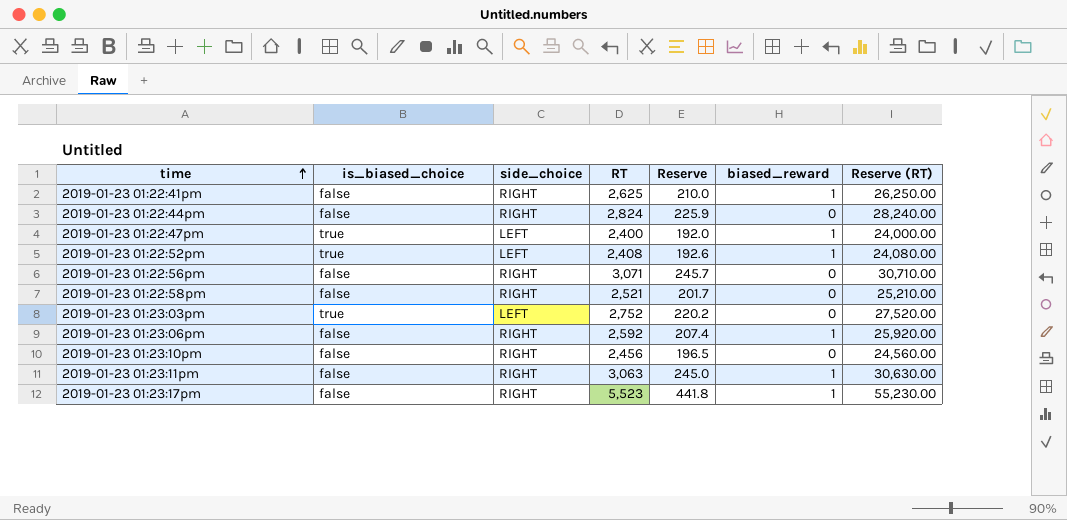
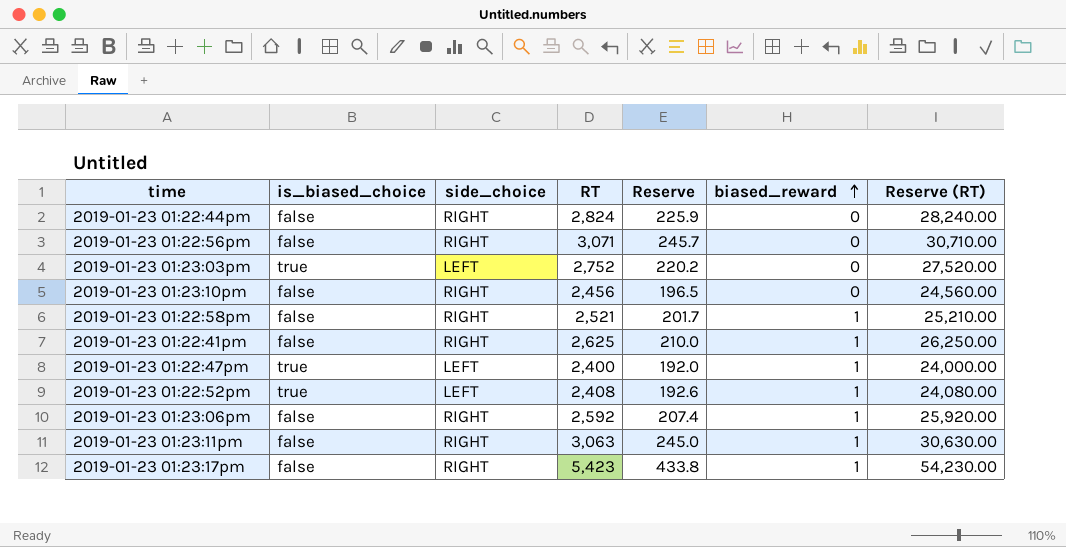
row order: time ascending -> biased_reward ascending
2019-01-23 01:22:58pm | biased_reward: 0 -> 1
2019-01-23 01:23:17pm | RT: 5,523 -> 5,423
2019-01-23 01:23:17pm | Reserve: 441.8 -> 433.8
2019-01-23 01:23:17pm | Reserve (RT): 55,230.00 -> 54,230.00

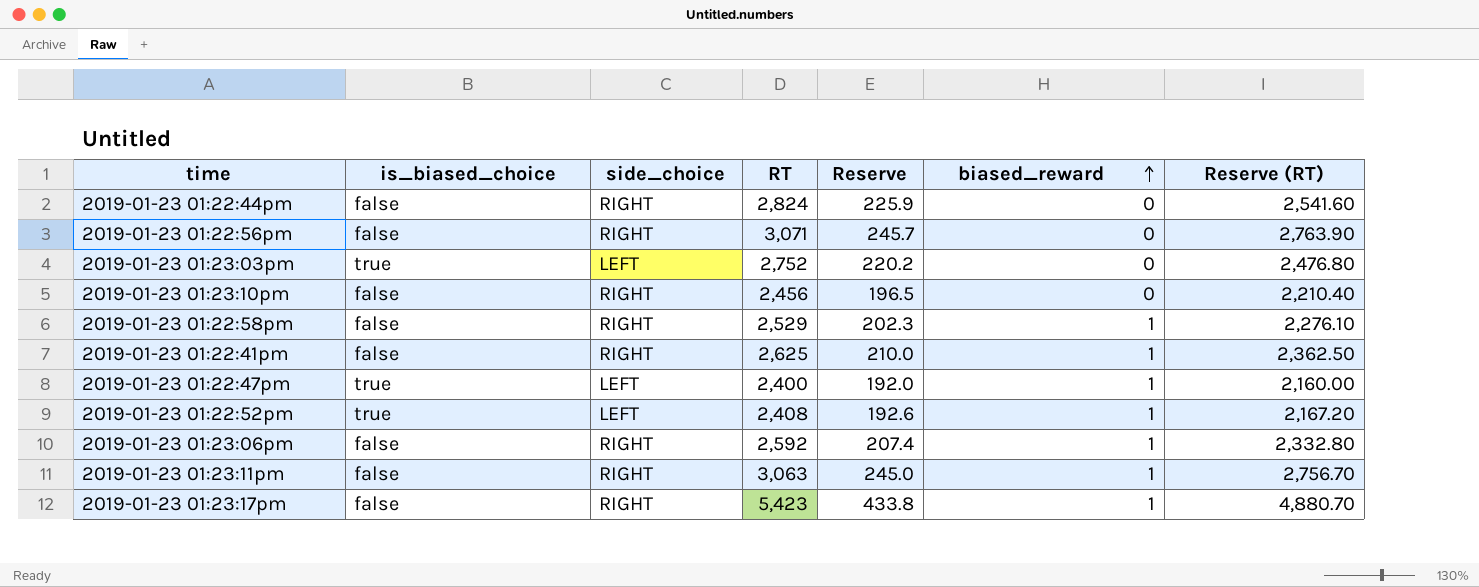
column Reserve (RT) | formula: [RT] * 10 -> [RT] * 0.9
2019-01-23 01:22:58pm | RT: 2,521 -> 2,529
2019-01-23 01:22:58pm | Reserve: 201.7 -> 202.3

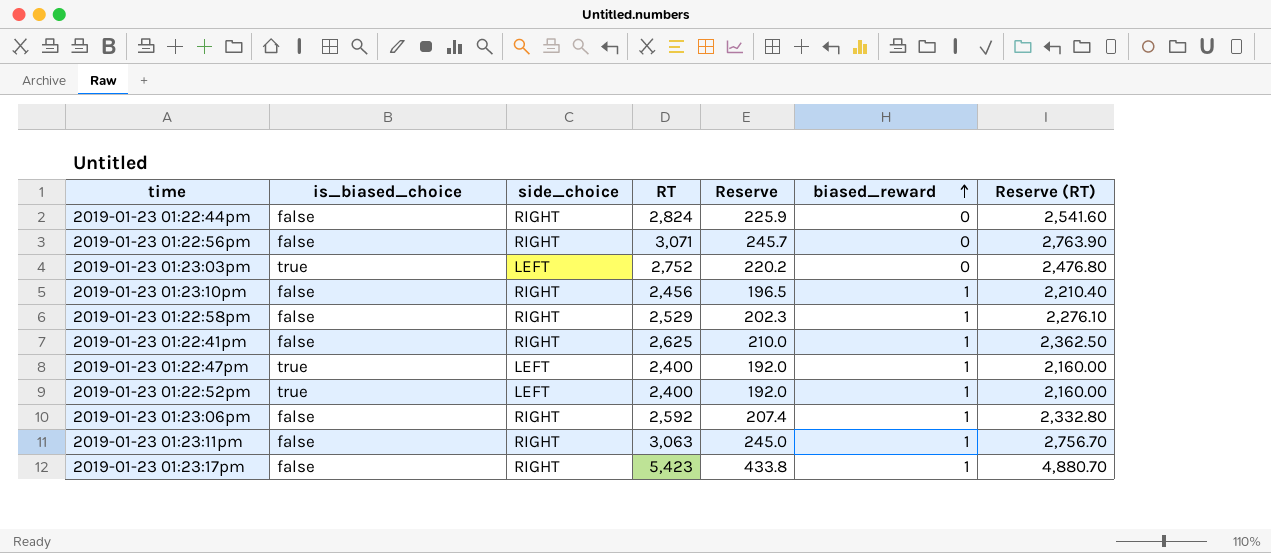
2019-01-23 01:23:10pm | biased_reward: 0 -> 1
2019-01-23 01:22:52pm | RT: 2,408 -> 2,400
2019-01-23 01:22:52pm | Reserve: 192.6 -> 192.0
2019-01-23 01:22:52pm | Reserve (RT): 2,167.20 -> 2,160.00

